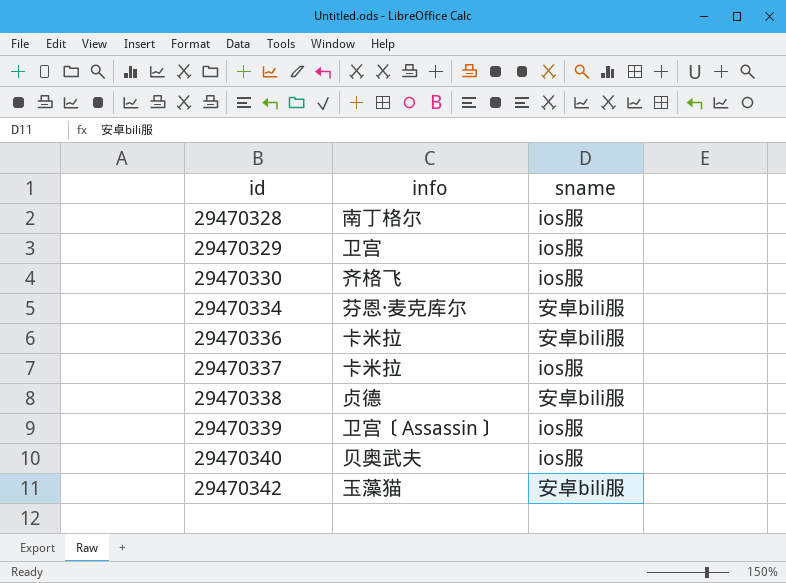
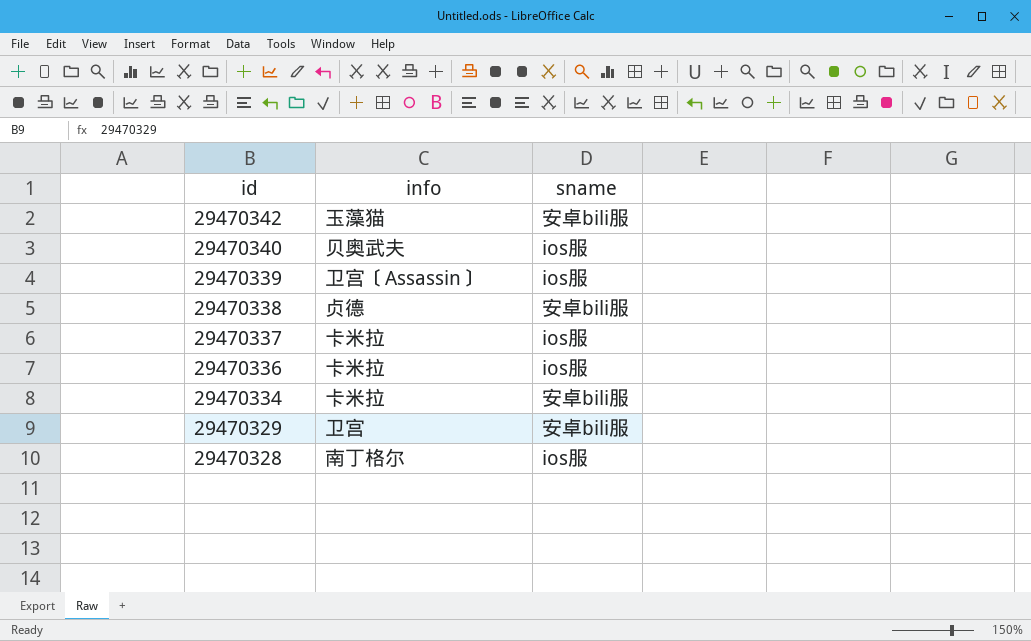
row order: id ascending -> id descending
row 29470330: 齐格飞 | ios服 -> none
29470336 | sname: 安卓bili服 -> ios服
29470334 | info: 芬恩·麦克库尔 -> 卡米拉
29470329 | sname: ios服 -> 安卓bili服

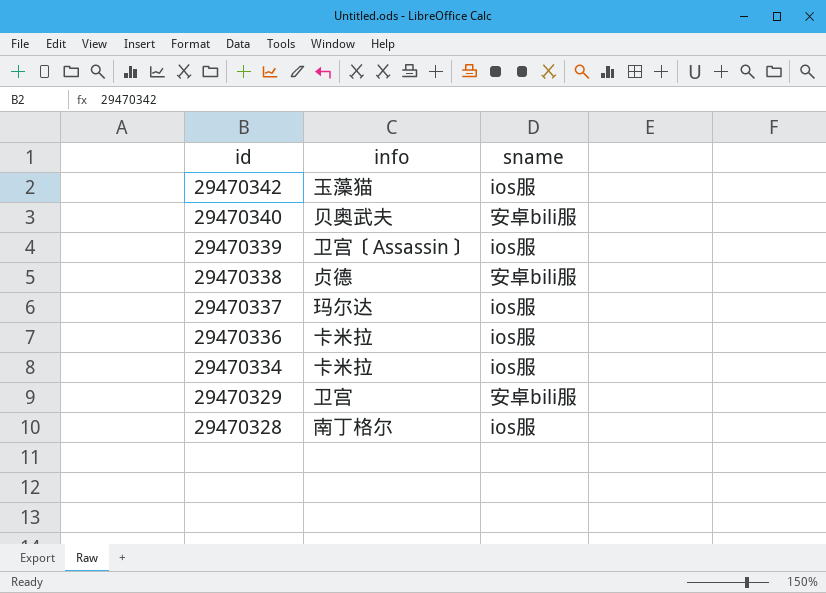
29470342 | sname: 安卓bili服 -> ios服
29470340 | sname: ios服 -> 安卓bili服
29470337 | info: 卡米拉 -> 玛尔达
29470334 | sname: 安卓bili服 -> ios服

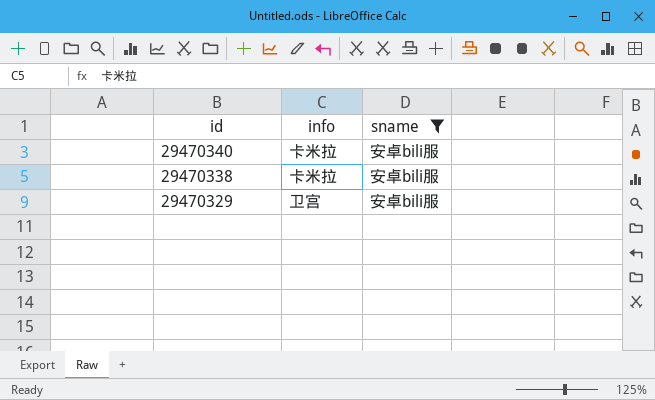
filter: none -> sname = 安卓bili服
29470340 | info: 贝奥武夫 -> 卡米拉
29470338 | info: 贞德 -> 卡米拉

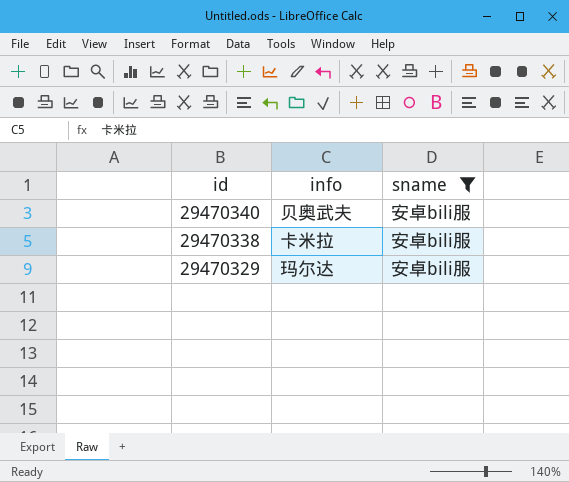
29470340 | info: 卡米拉 -> 贝奥武夫
29470329 | info: 卫宫 -> 玛尔达

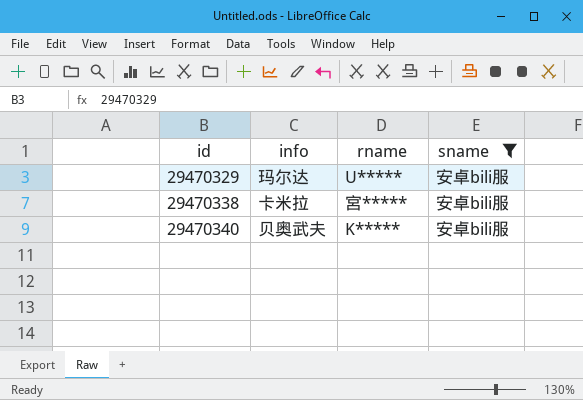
row order: id descending -> id ascending
column rname | position: none -> 3

